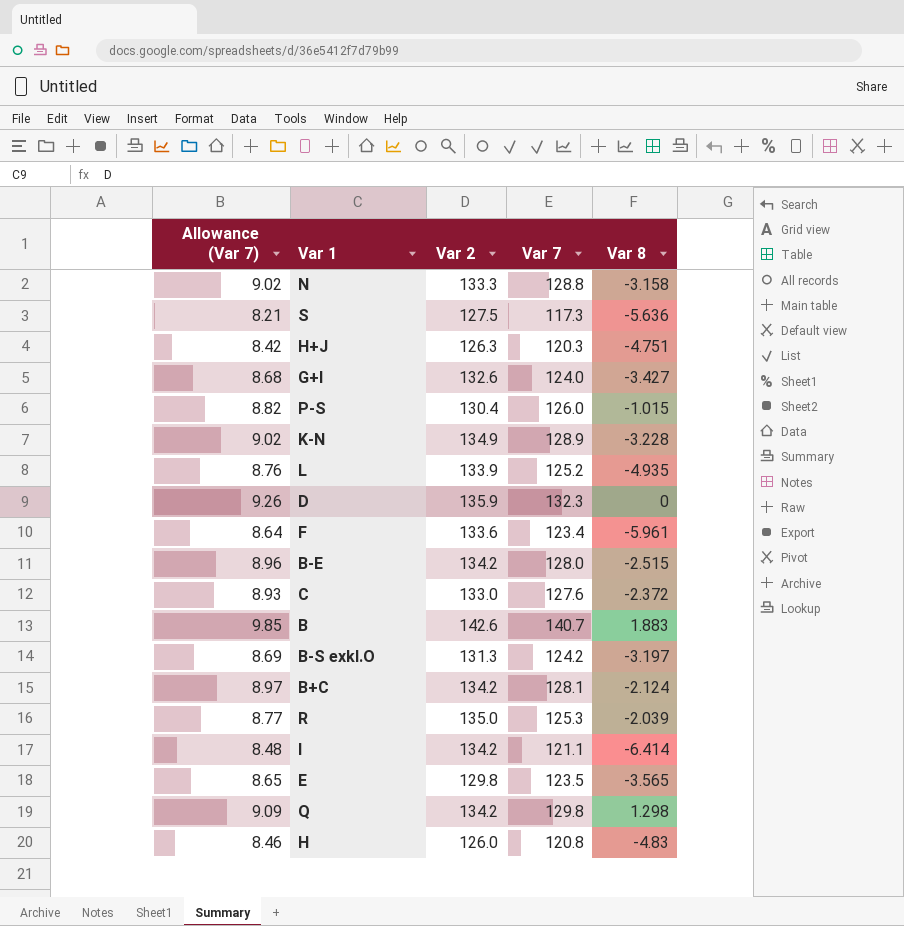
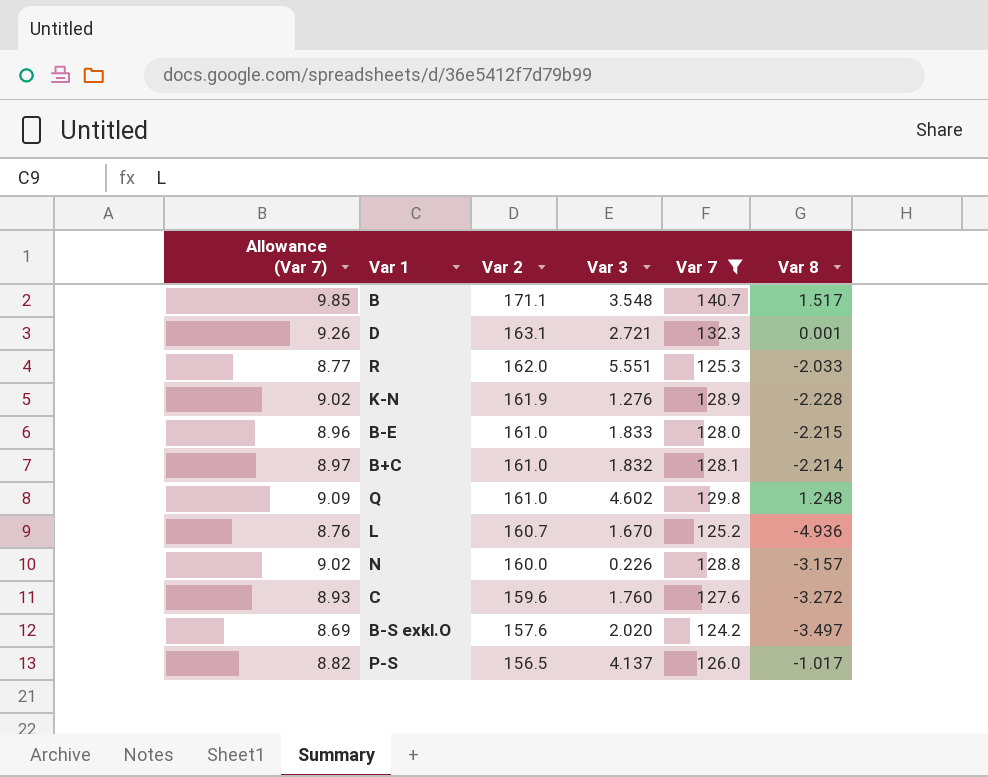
filter: none -> Var 7 >= 124.2
row order: none -> Var 2 descending
column Var 3 | position: none -> 4
B | Var 2: 142.6 -> 171.1
B | Var 8: 1.883 -> 1.517
D | Var 2: 135.9 -> 163.1
D | Var 8: 0 -> 0.001
R | Var 2: 135.0 -> 162.0
R | Var 8: -2.039 -> -2.033
K-N | Var 2: 134.9 -> 161.9
K-N | Var 8: -3.228 -> -2.228
B-E | Var 2: 134.2 -> 161.0
B-E | Var 8: -2.515 -> -2.215
B+C | Var 2: 134.2 -> 161.0
B+C | Var 8: -2.124 -> -2.214
Q | Var 2: 134.2 -> 161.0
Q | Var 8: 1.298 -> 1.248
L | Var 2: 133.9 -> 160.7
L | Var 8: -4.935 -> -4.936
N | Var 2: 133.3 -> 160.0
N | Var 8: -3.158 -> -3.157
C | Var 2: 133.0 -> 159.6
C | Var 8: -2.372 -> -3.272
B-S exkl.O | Var 2: 131.3 -> 157.6
B-S exkl.O | Var 8: -3.197 -> -3.497
P-S | Var 2: 130.4 -> 156.5
P-S | Var 8: -1.015 -> -1.017

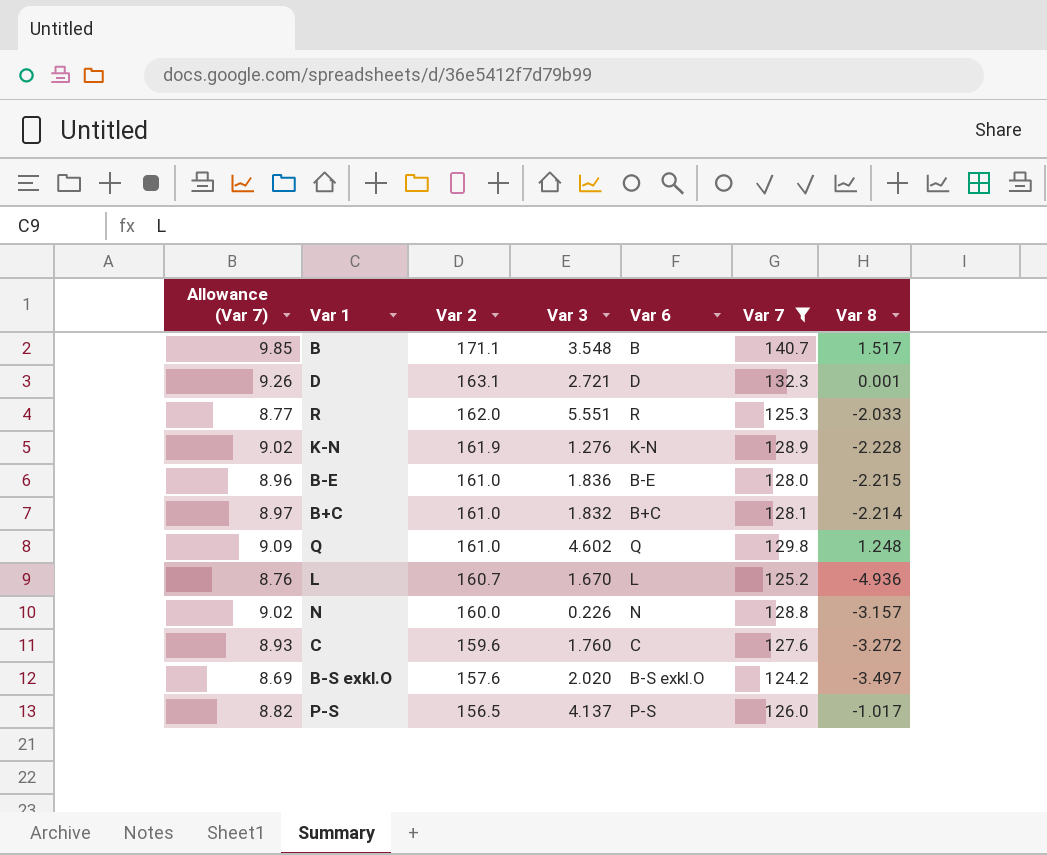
column Var 6 | position: none -> 5
B-E | Var 3: 1.833 -> 1.836

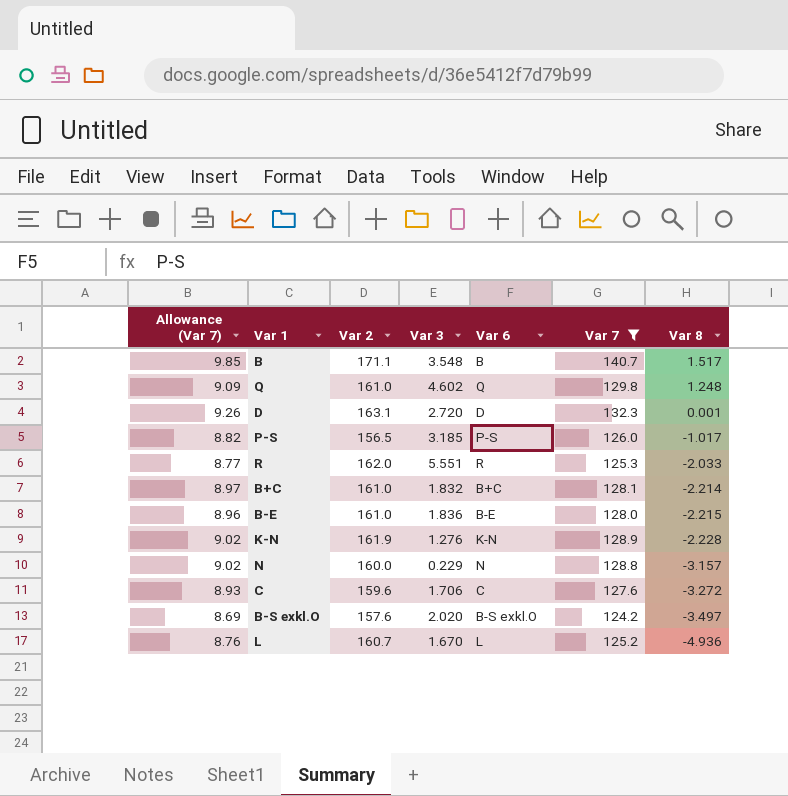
row order: Var 2 descending -> Var 8 descending
D | Var 3: 2.721 -> 2.720
P-S | Var 3: 4.137 -> 3.185
N | Var 3: 0.226 -> 0.229
C | Var 3: 1.760 -> 1.706

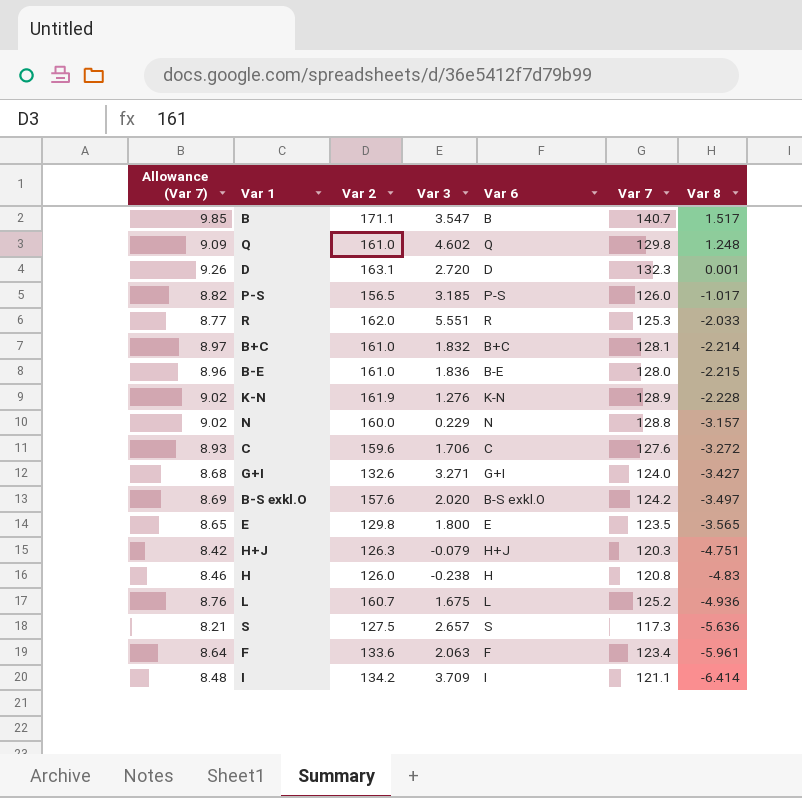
filter: Var 7 >= 124.2 -> none
B | Var 3: 3.548 -> 3.547
L | Var 3: 1.670 -> 1.675

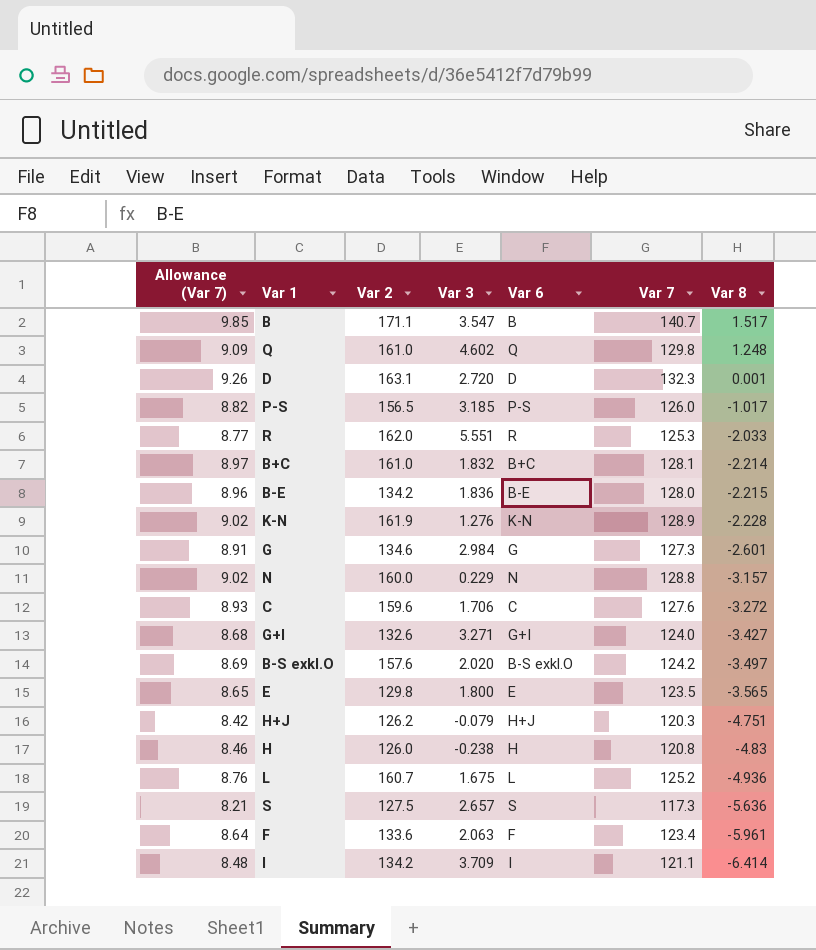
B-E | Var 2: 161.0 -> 134.2
row G: none -> 8.91 | 134.6 | 2.984 | G | 127.3 | -2.601
H+J | Var 2: 126.3 -> 126.2

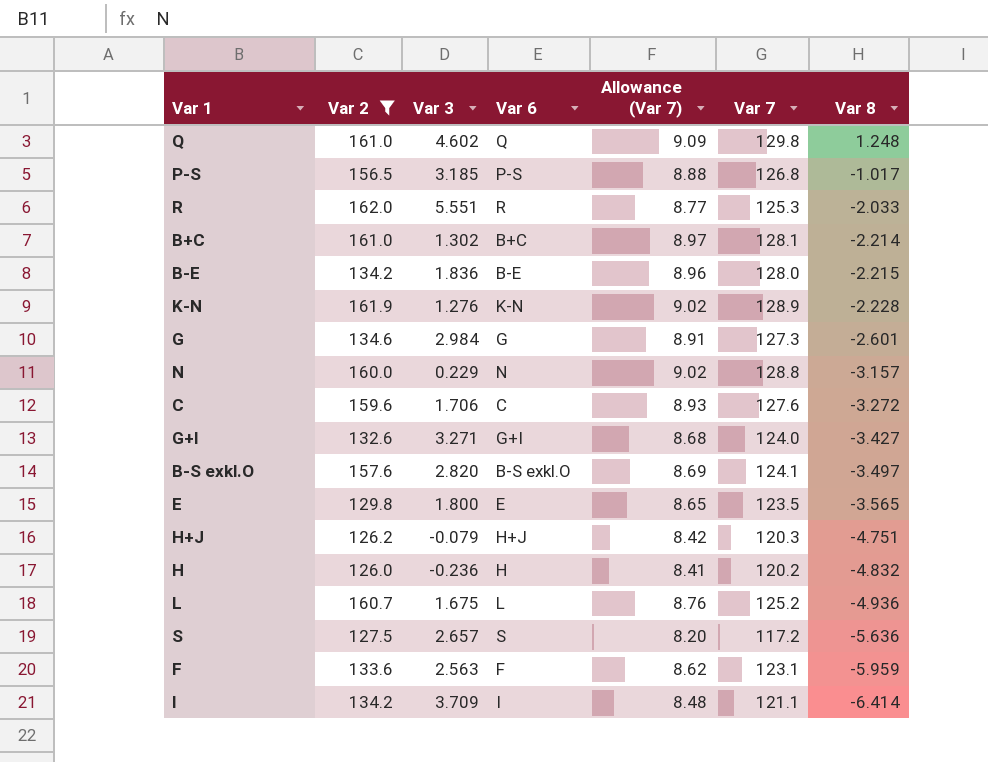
filter: none -> Var 2 <= 162.0
column Allowance (Var 7) | position: 1 -> 5
P-S | Allowance (Var 7): 8.82 -> 8.88
P-S | Var 7: 126.0 -> 126.8
B+C | Var 3: 1.832 -> 1.302
B-S exkl.O | Var 3: 2.020 -> 2.820
B-S exkl.O | Var 7: 124.2 -> 124.1
H | Var 3: -0.238 -> -0.236
H | Allowance (Var 7): 8.46 -> 8.41
H | Var 7: 120.8 -> 120.2
H | Var 8: -4.83 -> -4.832
S | Allowance (Var 7): 8.21 -> 8.20
S | Var 7: 117.3 -> 117.2
F | Var 3: 2.063 -> 2.563
F | Allowance (Var 7): 8.64 -> 8.62
F | Var 7: 123.4 -> 123.1
F | Var 8: -5.961 -> -5.959

